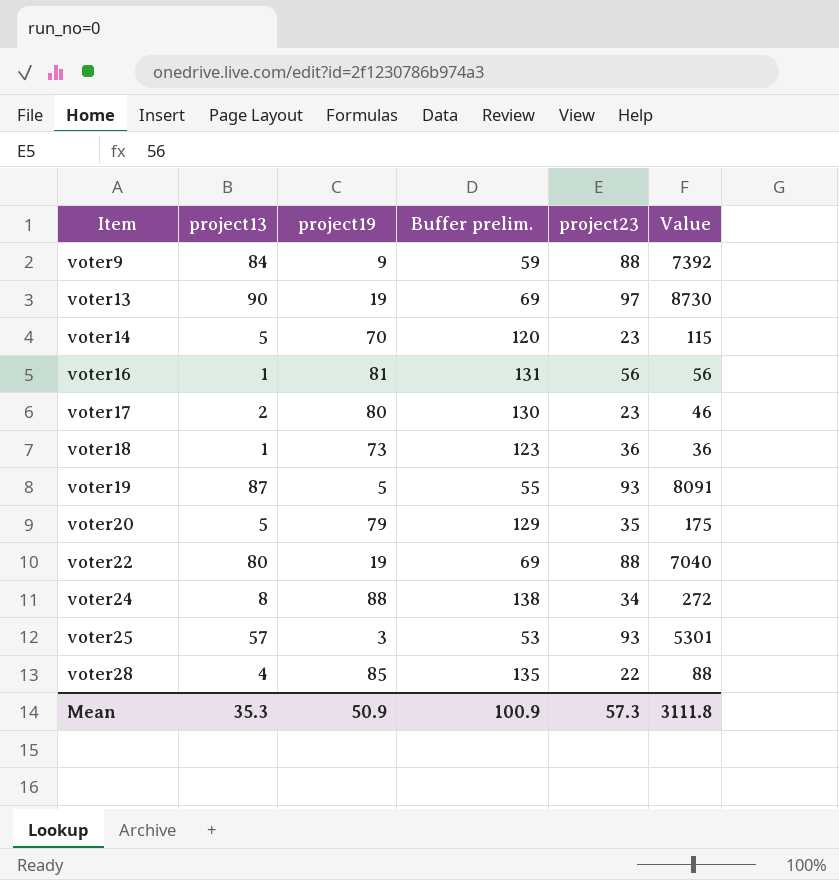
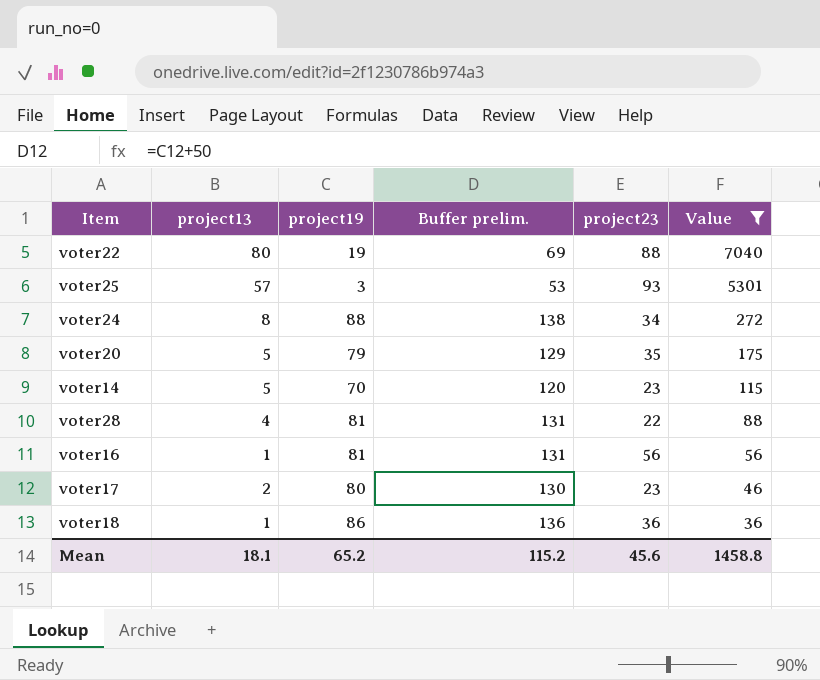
filter: none -> Value <= 7040
row order: Item ascending -> Value descending
voter28 | project19: 85 -> 81
voter28 | Buffer prelim.: 135 -> 131
voter18 | project19: 73 -> 86
voter18 | Buffer prelim.: 123 -> 136
Mean | project13: 35.3 -> 18.1
Mean | project19: 50.9 -> 65.2
Mean | Buffer prelim.: 100.9 -> 115.2
Mean | project23: 57.3 -> 45.6
Mean | Value: 3111.8 -> 1458.8

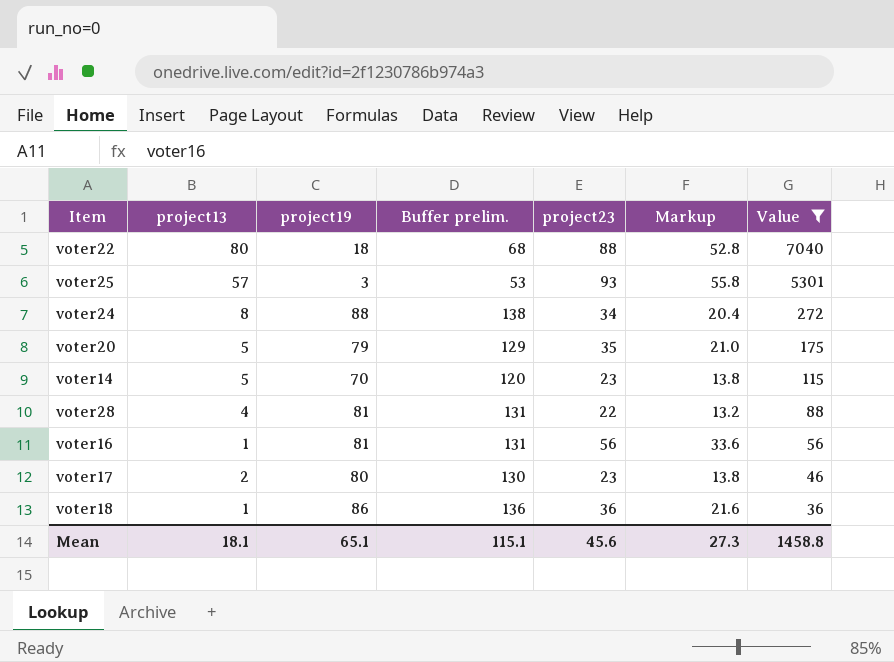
column Markup | formula: none -> [project23] * 0.6
voter22 | project19: 19 -> 18
voter22 | Buffer prelim.: 69 -> 68
Mean | project19: 65.2 -> 65.1
Mean | Buffer prelim.: 115.2 -> 115.1

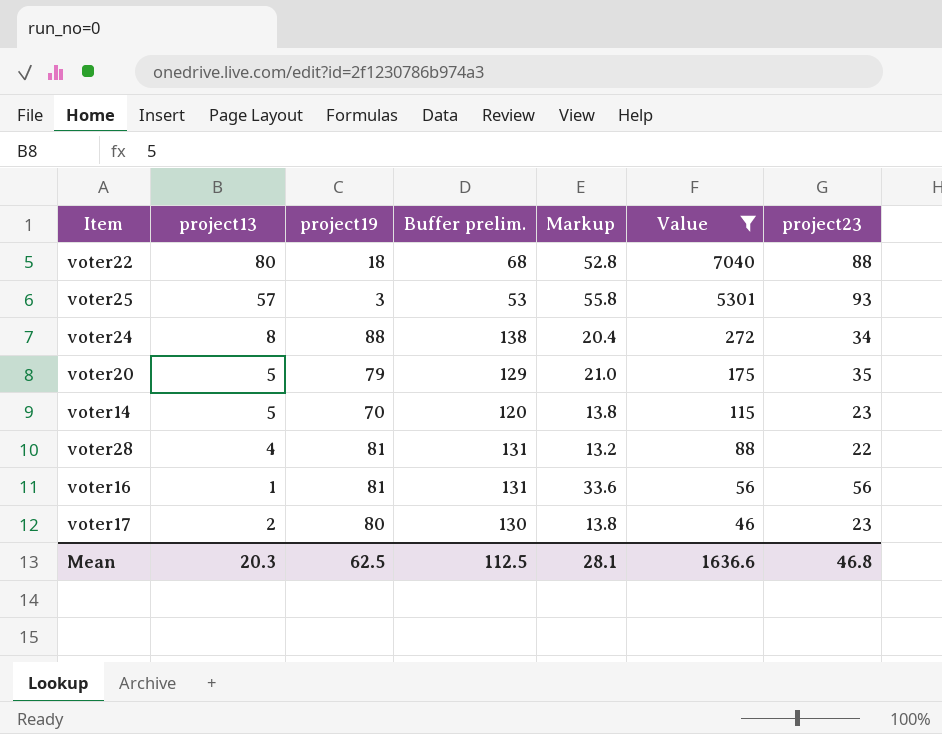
column project23 | position: 5 -> 7
row voter18: 1 | 86 | 136 | 36 | 21.6 | 36 -> none
Mean | project13: 18.1 -> 20.3
Mean | project19: 65.1 -> 62.5
Mean | Buffer prelim.: 115.1 -> 112.5
Mean | Markup: 27.3 -> 28.1
Mean | Value: 1458.8 -> 1636.6
Mean | project23: 45.6 -> 46.8

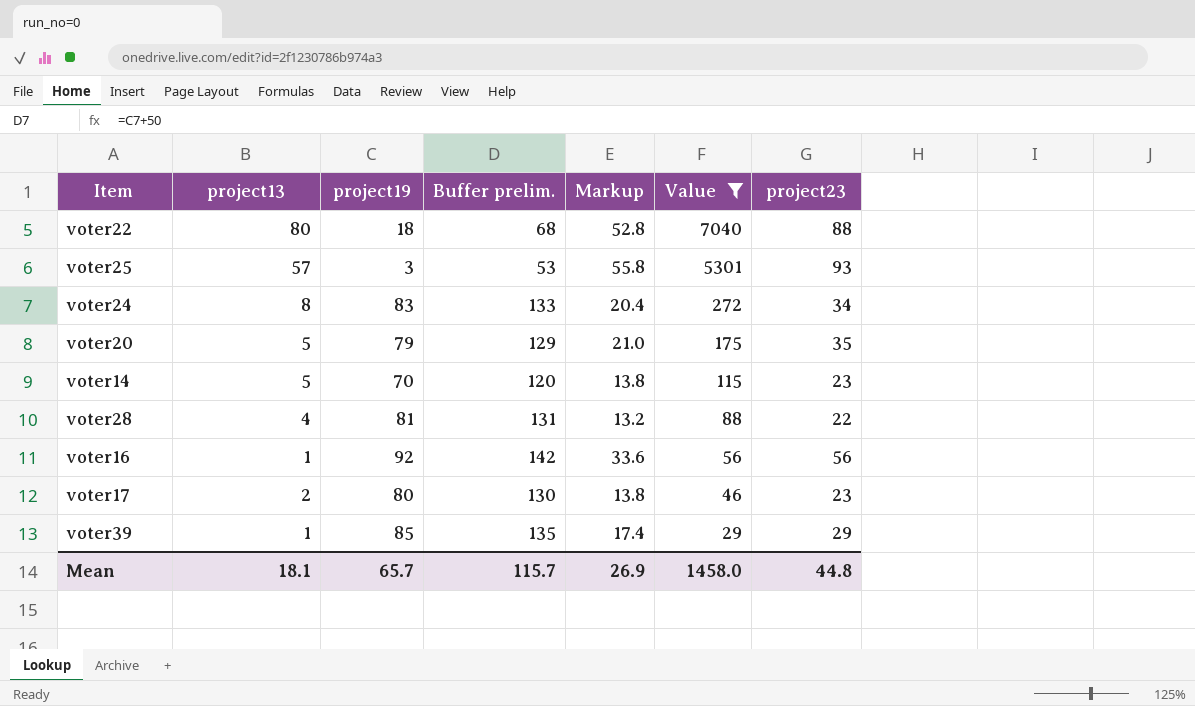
voter24 | project19: 88 -> 83
voter24 | Buffer prelim.: 138 -> 133
voter16 | project19: 81 -> 92
voter16 | Buffer prelim.: 131 -> 142
row voter39: none -> 1 | 85 | 135 | 17.4 | 29 | 29
Mean | project13: 20.3 -> 18.1
Mean | project19: 62.5 -> 65.7
Mean | Buffer prelim.: 112.5 -> 115.7
Mean | Markup: 28.1 -> 26.9
Mean | Value: 1636.6 -> 1458.0
Mean | project23: 46.8 -> 44.8

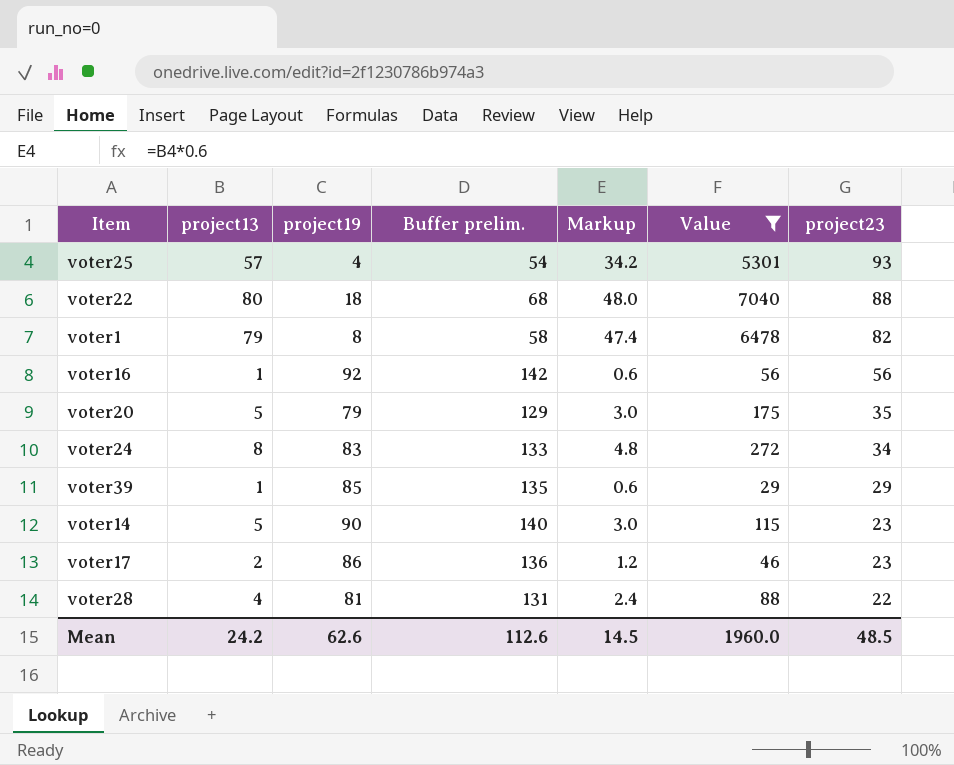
row order: Value descending -> project23 descending
column Markup | formula: [project23] * 0.6 -> [project13] * 0.6
voter25 | project19: 3 -> 4
voter25 | Buffer prelim.: 53 -> 54
row voter1: none -> 79 | 8 | 58 | 47.4 | 6478 | 82
voter14 | project19: 70 -> 90
voter14 | Buffer prelim.: 120 -> 140
voter17 | project19: 80 -> 86
voter17 | Buffer prelim.: 130 -> 136
Mean | project13: 18.1 -> 24.2
Mean | project19: 65.7 -> 62.6
Mean | Buffer prelim.: 115.7 -> 112.6
Mean | Markup: 26.9 -> 14.5
Mean | Value: 1458.0 -> 1960.0
Mean | project23: 44.8 -> 48.5

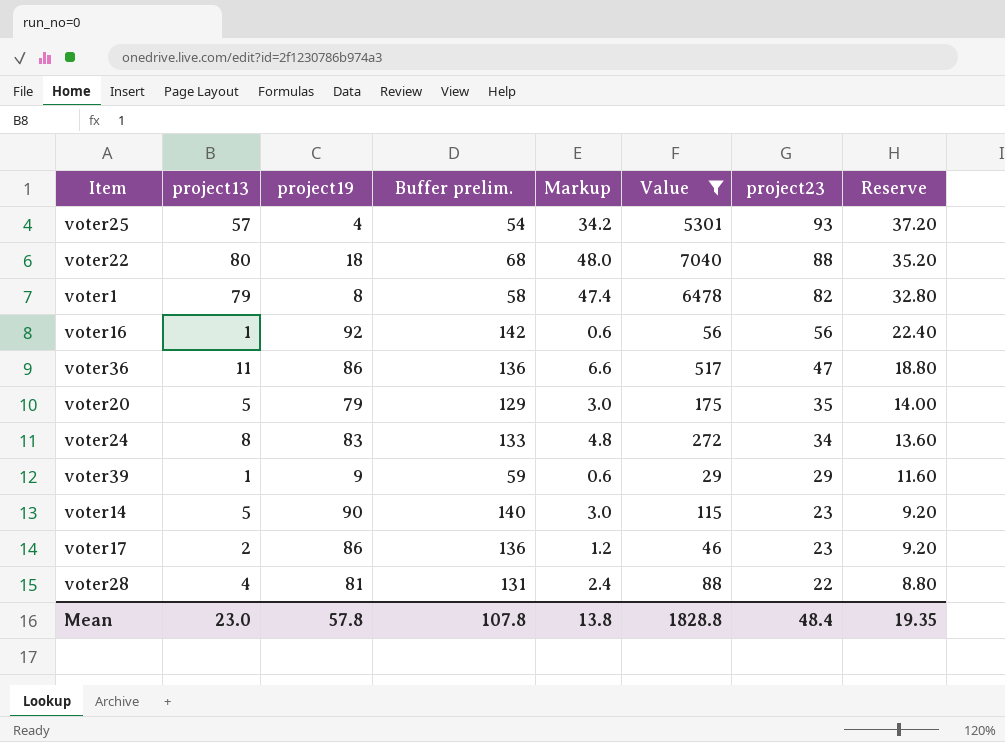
column Reserve | formula: none -> [project23] * 0.4
row voter36: none -> 11 | 86 | 136 | 6.6 | 517 | 47 | 18.80
voter39 | project19: 85 -> 9
voter39 | Buffer prelim.: 135 -> 59
Mean | project13: 24.2 -> 23.0
Mean | project19: 62.6 -> 57.8
Mean | Buffer prelim.: 112.6 -> 107.8
Mean | Markup: 14.5 -> 13.8
Mean | Value: 1960.0 -> 1828.8
Mean | project23: 48.5 -> 48.4

